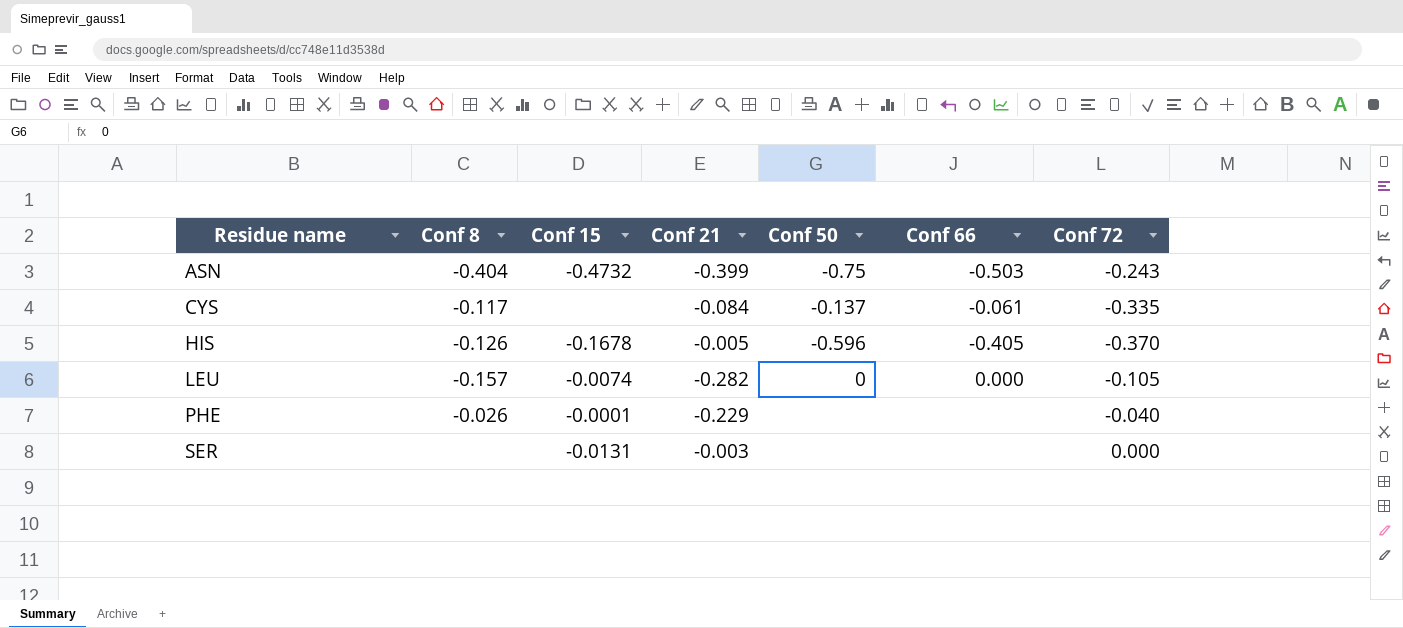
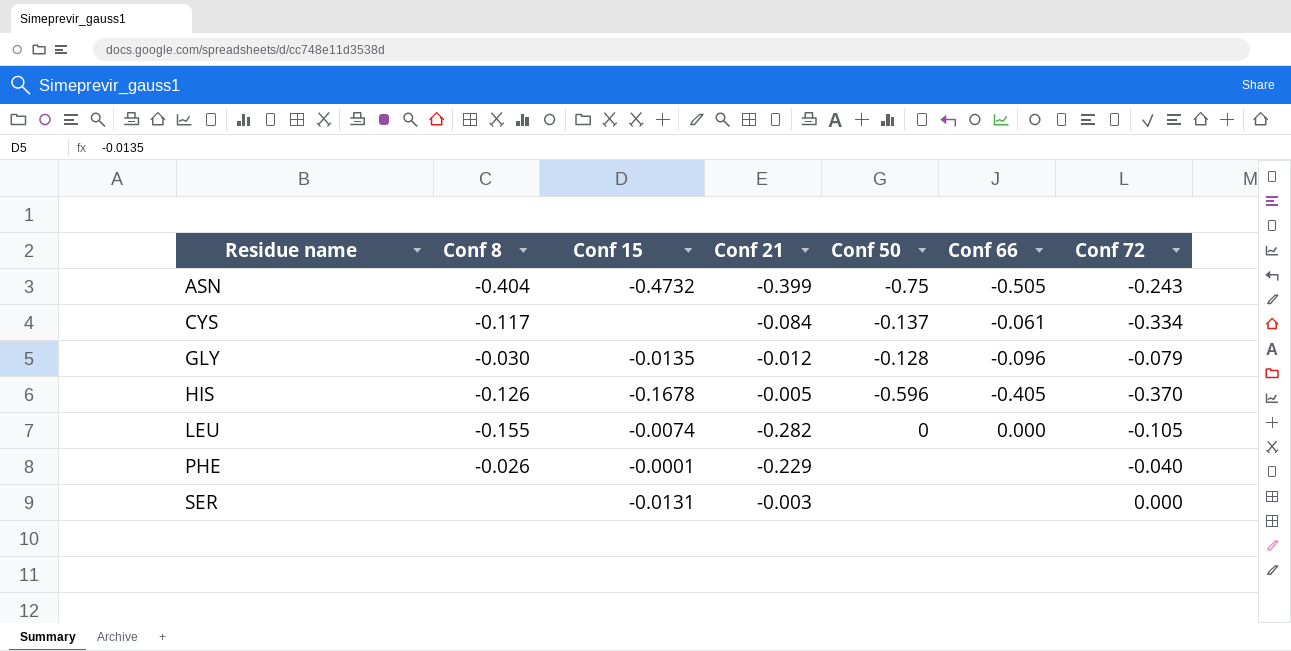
ASN | Conf 66: -0.503 -> -0.505
CYS | Conf 72: -0.335 -> -0.334
row GLY: none -> -0.030 | -0.0135 | -0.012 | -0.128 | -0.096 | -0.079
LEU | Conf 8: -0.157 -> -0.155

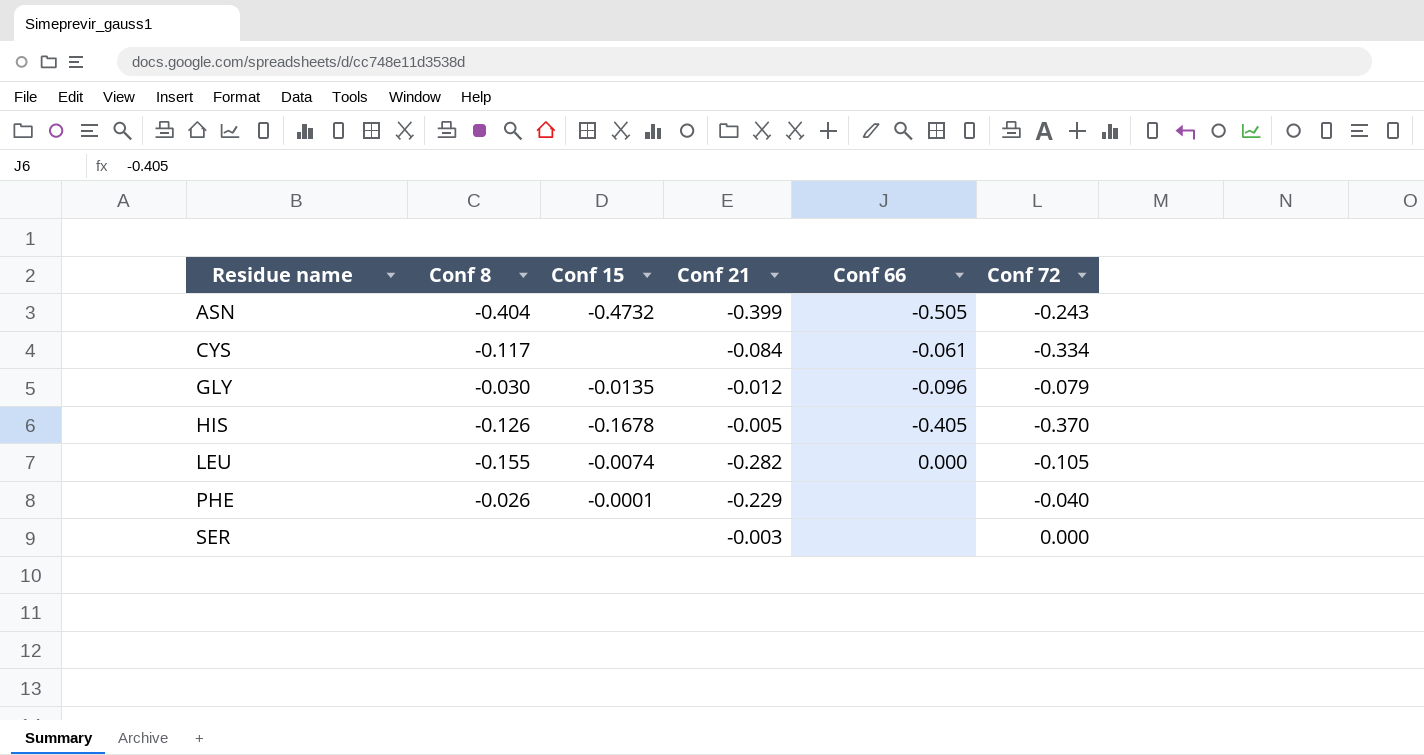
column Conf 50 | position: 5 -> none
SER | Conf 15: -0.0131 -> none

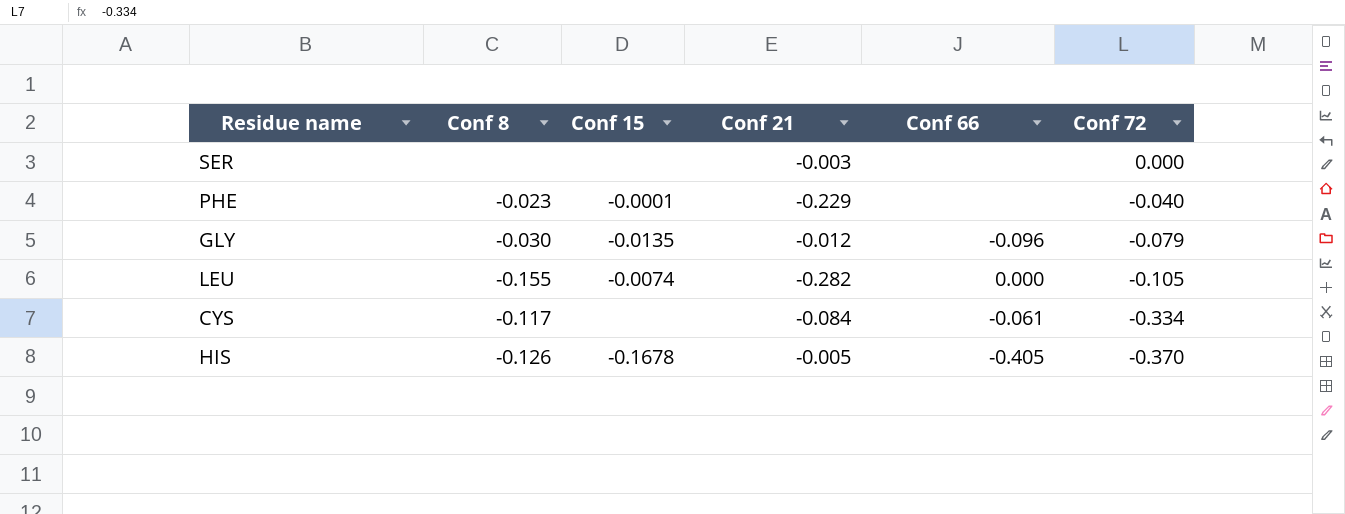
row order: Residue name ascending -> Conf 72 descending
row ASN: -0.404 | -0.4732 | -0.399 | -0.505 | -0.243 -> none
PHE | Conf 8: -0.026 -> -0.023

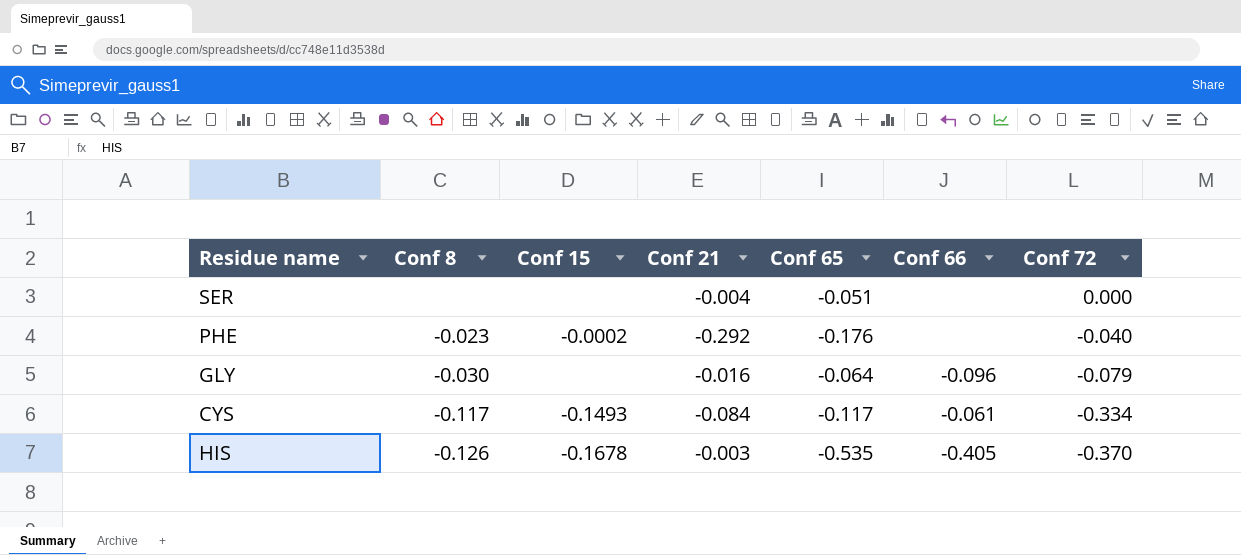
column Conf 65 | position: none -> 5
row LEU: -0.155 | -0.0074 | -0.282 | 0.000 | -0.105 -> none
SER | Conf 21: -0.003 -> -0.004
PHE | Conf 15: -0.0001 -> -0.0002
PHE | Conf 21: -0.229 -> -0.292
GLY | Conf 15: -0.0135 -> none
GLY | Conf 21: -0.012 -> -0.016
CYS | Conf 15: none -> -0.1493
HIS | Conf 21: -0.005 -> -0.003

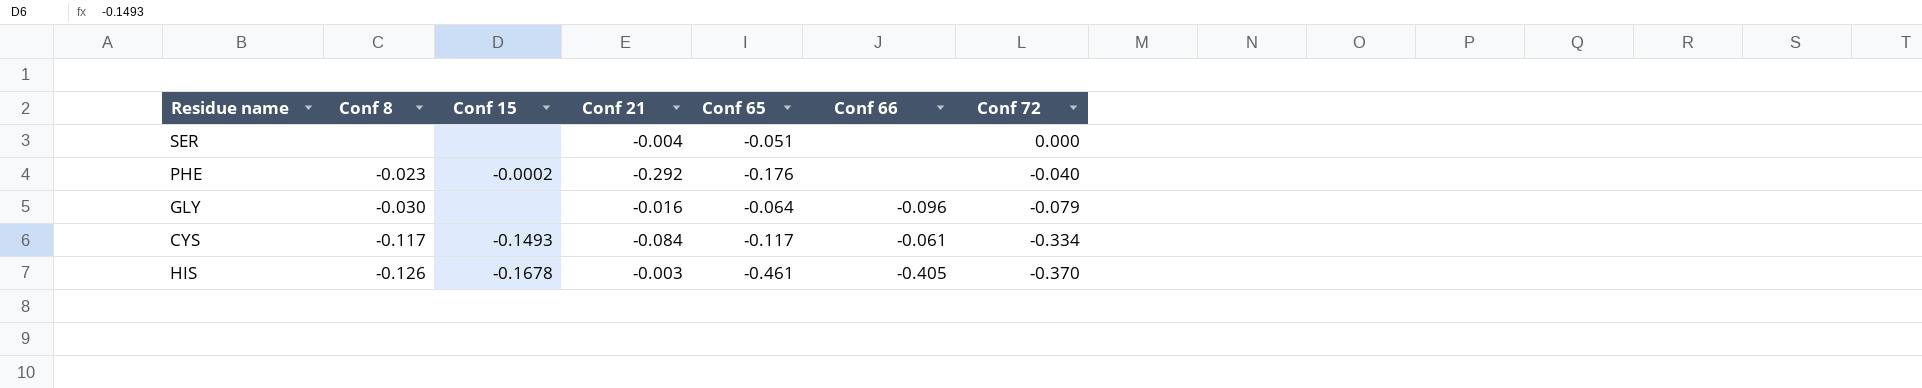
HIS | Conf 65: -0.535 -> -0.461

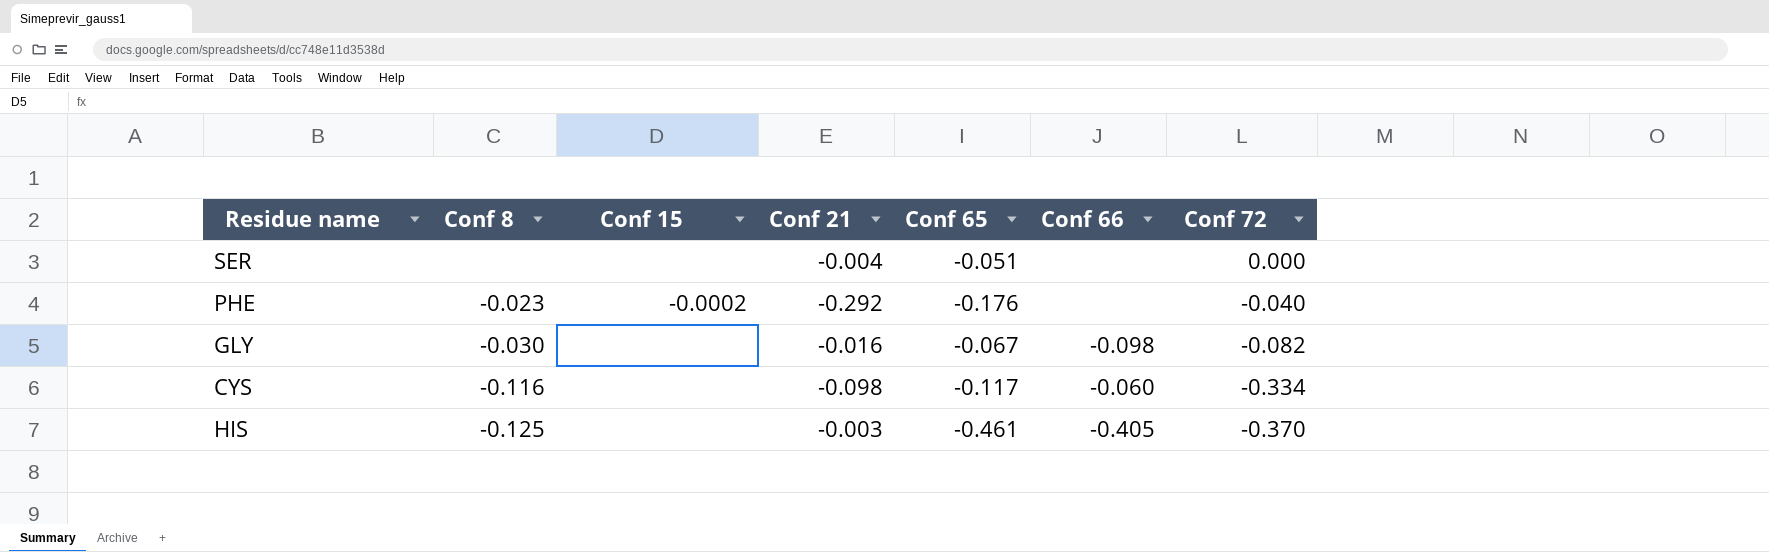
GLY | Conf 65: -0.064 -> -0.067
GLY | Conf 66: -0.096 -> -0.098
GLY | Conf 72: -0.079 -> -0.082
CYS | Conf 8: -0.117 -> -0.116
CYS | Conf 15: -0.1493 -> none
CYS | Conf 21: -0.084 -> -0.098
CYS | Conf 66: -0.061 -> -0.060
HIS | Conf 8: -0.126 -> -0.125
HIS | Conf 15: -0.1678 -> none

